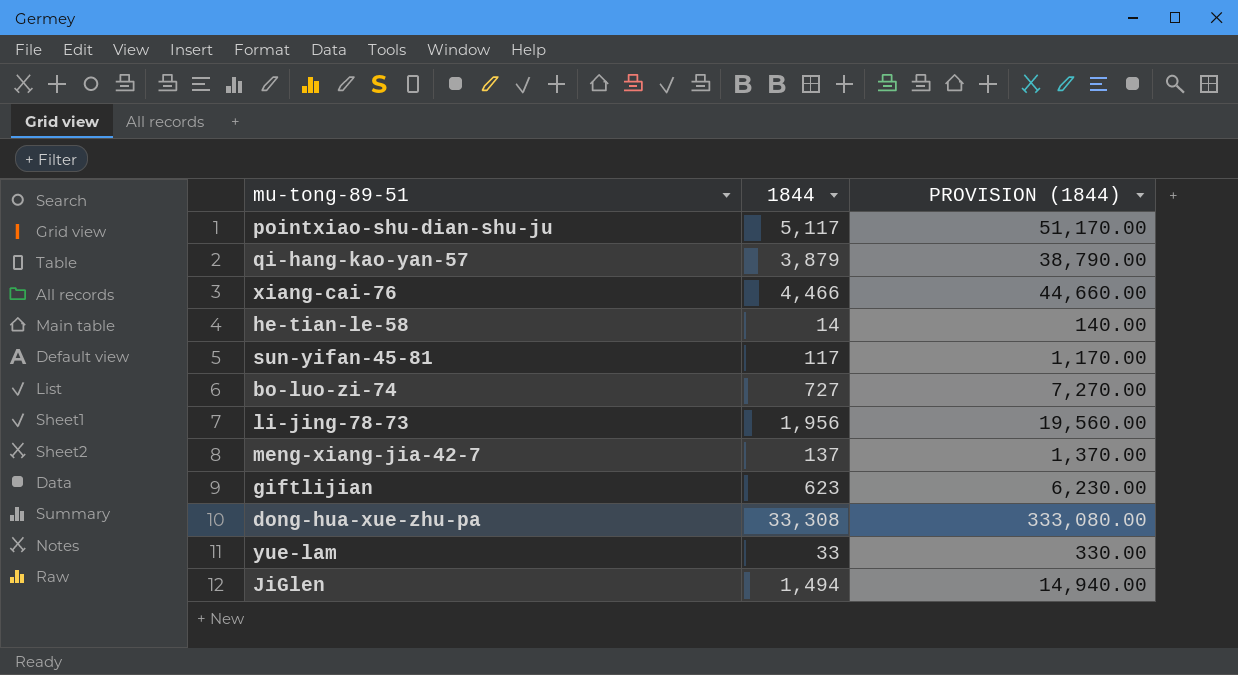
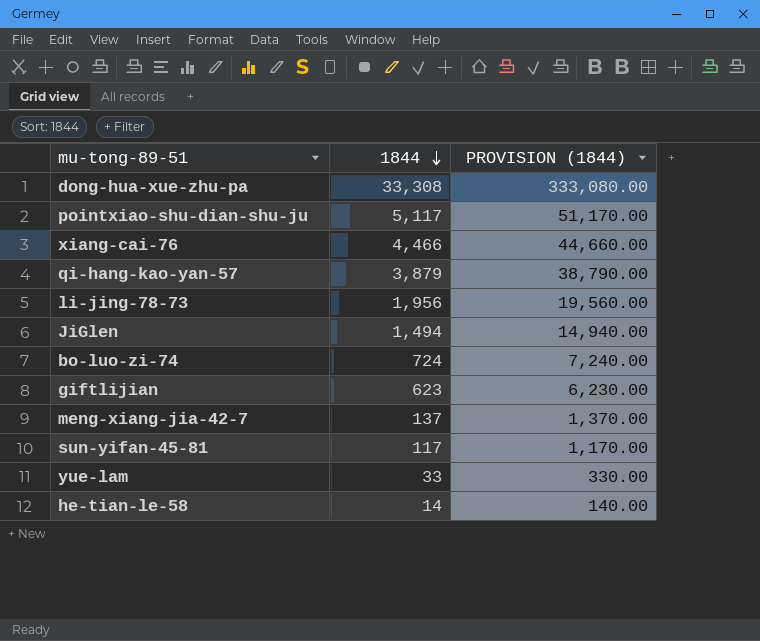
row order: none -> 1844 descending
bo-luo-zi-74 | 1844: 727 -> 724
bo-luo-zi-74 | PROVISION (1844): 7,270.00 -> 7,240.00

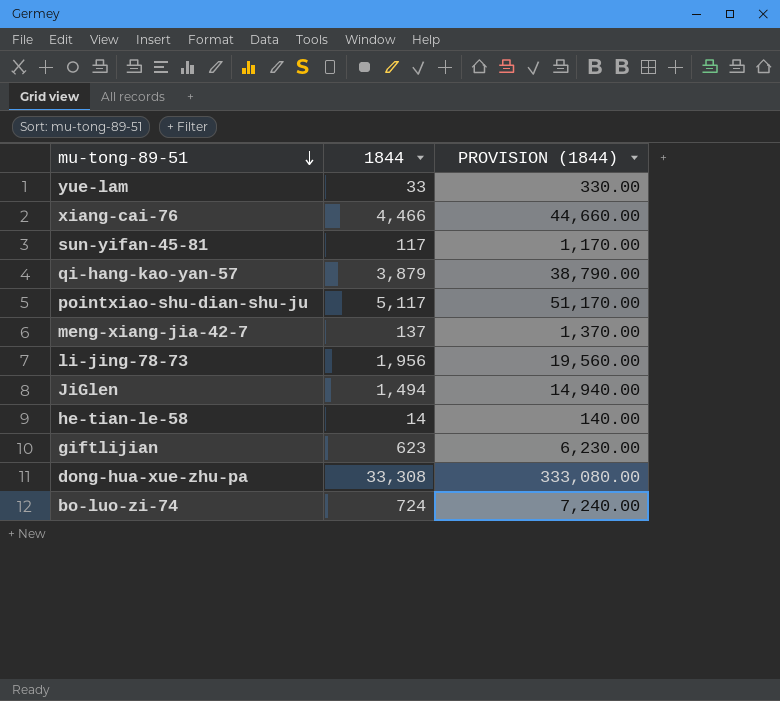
row order: 1844 descending -> mu-tong-89-51 descending

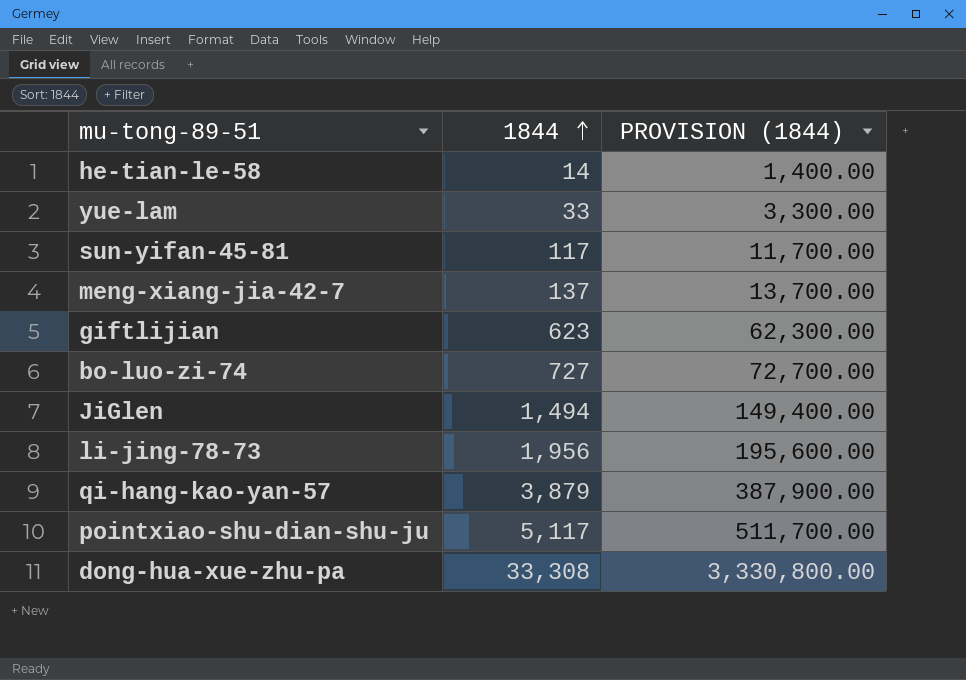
row order: mu-tong-89-51 descending -> 1844 ascending
column PROVISION (1844) | formula: [1844] * 10 -> [1844] * 100
row xiang-cai-76: 4,466 | 44,660.00 -> none
bo-luo-zi-74 | 1844: 724 -> 727

